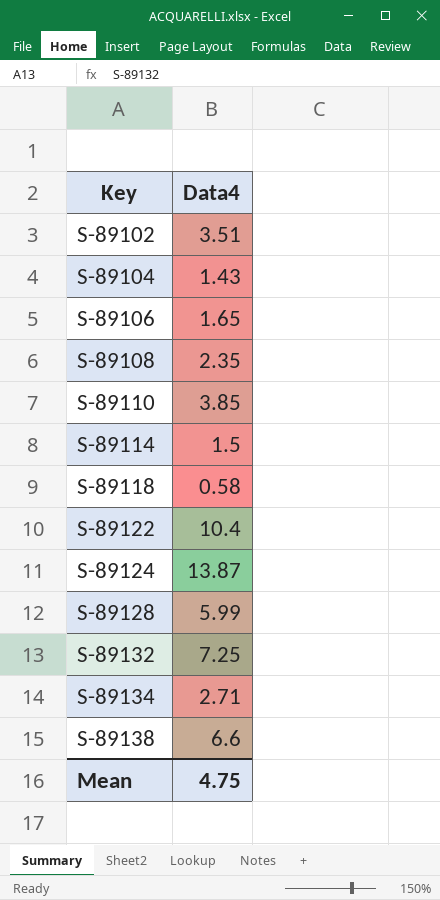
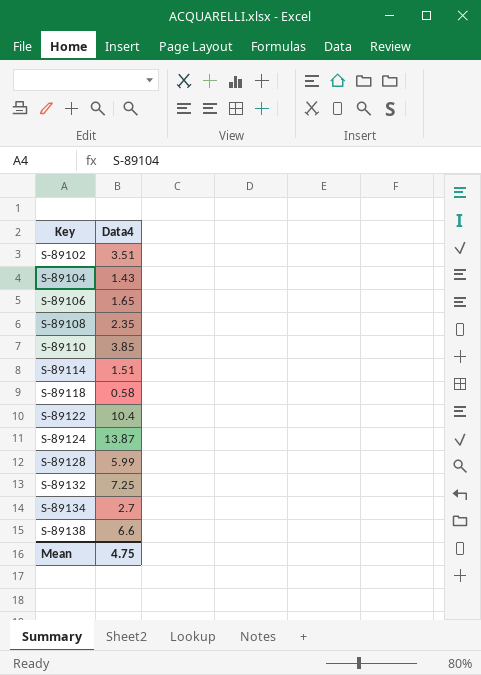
S-89114 | Data4: 1.5 -> 1.51
S-89134 | Data4: 2.71 -> 2.7

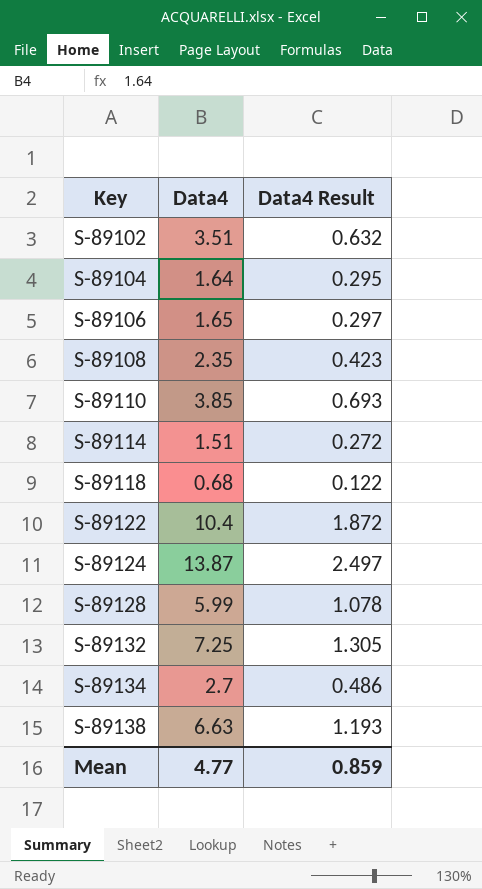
column Data4 Result | formula: none -> [Data4] * 0.18
S-89104 | Data4: 1.43 -> 1.64
S-89118 | Data4: 0.58 -> 0.68
S-89138 | Data4: 6.6 -> 6.63
Mean | Data4: 4.75 -> 4.77

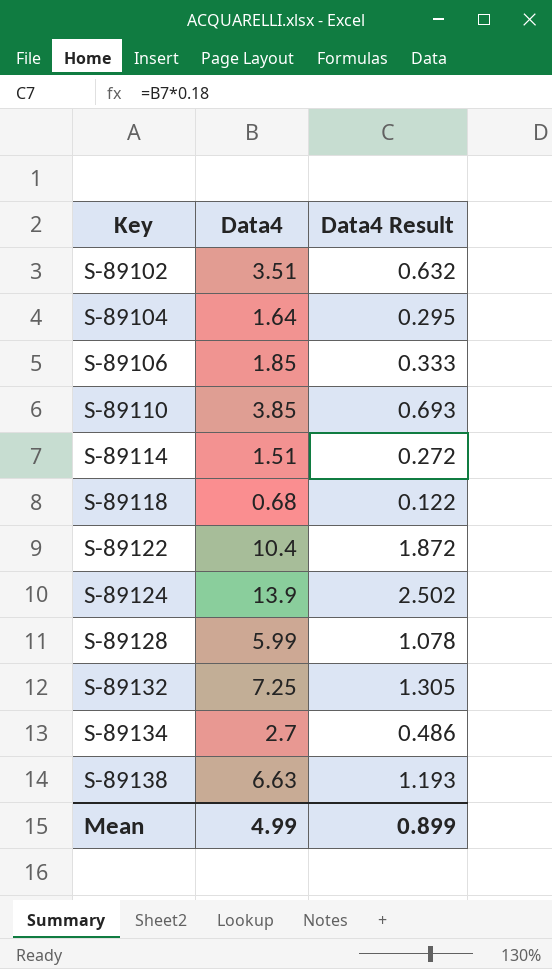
row S-89108: 2.35 | 0.423 -> none
S-89106 | Data4: 1.65 -> 1.85
S-89106 | Data4 Result: 0.297 -> 0.333
S-89124 | Data4: 13.87 -> 13.9
S-89124 | Data4 Result: 2.497 -> 2.502
Mean | Data4: 4.77 -> 4.99
Mean | Data4 Result: 0.859 -> 0.899

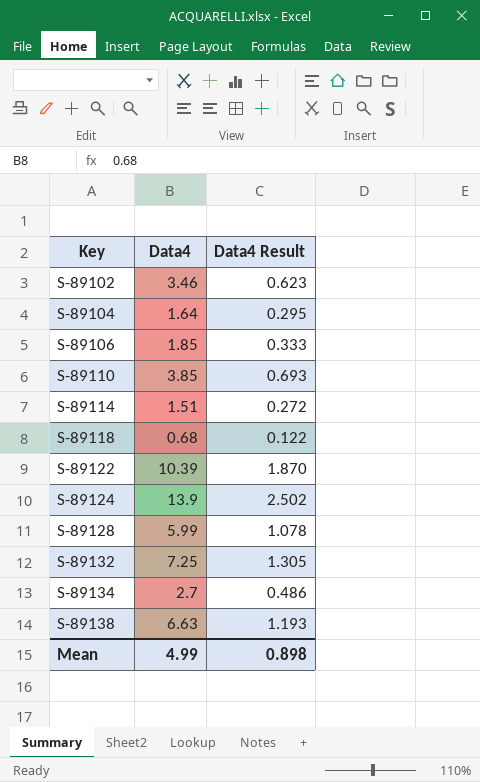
S-89102 | Data4: 3.51 -> 3.46
S-89102 | Data4 Result: 0.632 -> 0.623
S-89122 | Data4: 10.4 -> 10.39
S-89122 | Data4 Result: 1.872 -> 1.870
Mean | Data4 Result: 0.899 -> 0.898

